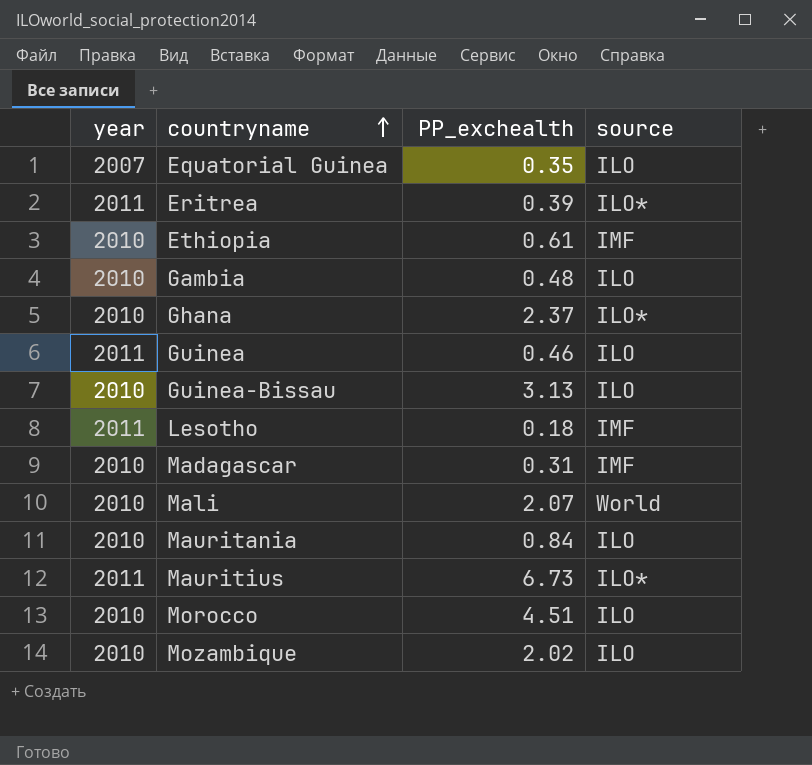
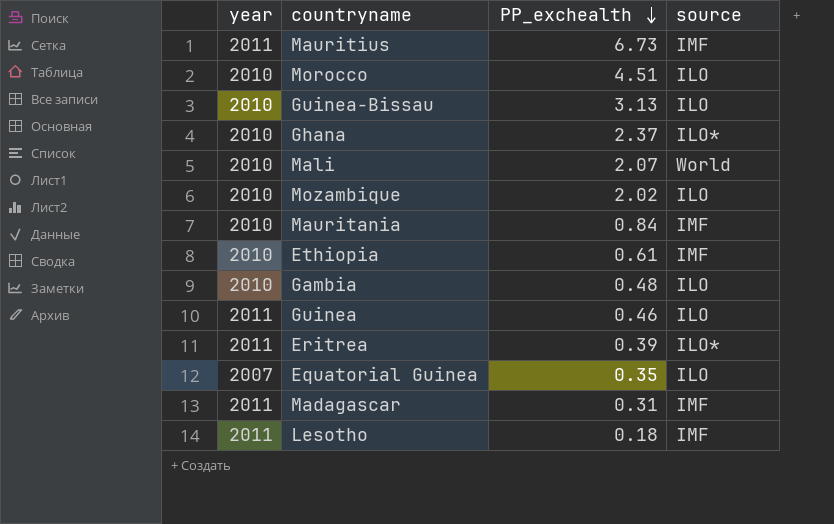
row order: countryname ascending -> PP_exchealth descending
Mauritius | source: ILO* -> IMF
Mauritania | source: ILO -> IMF
Madagascar | year: 2010 -> 2011

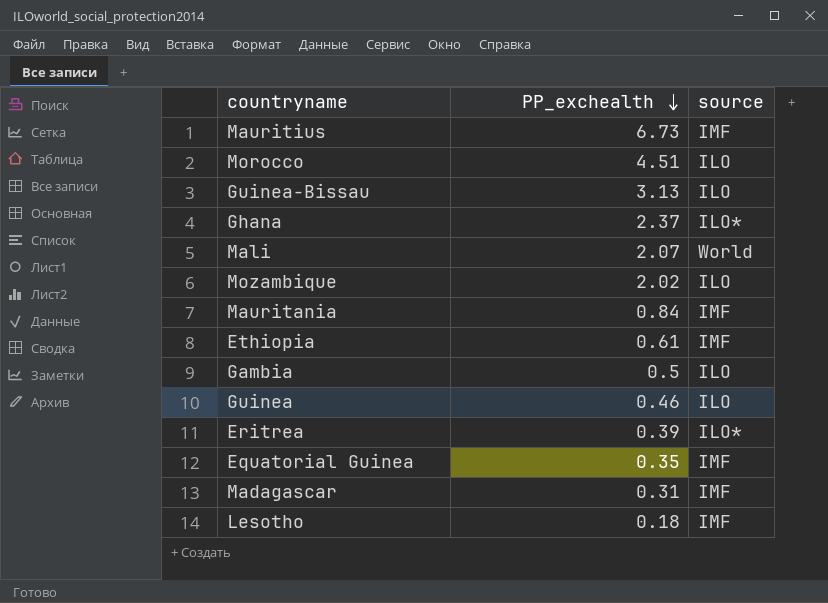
column year | position: 1 -> none
Gambia | PP_exchealth: 0.48 -> 0.5
Equatorial Guinea | source: ILO -> IMF

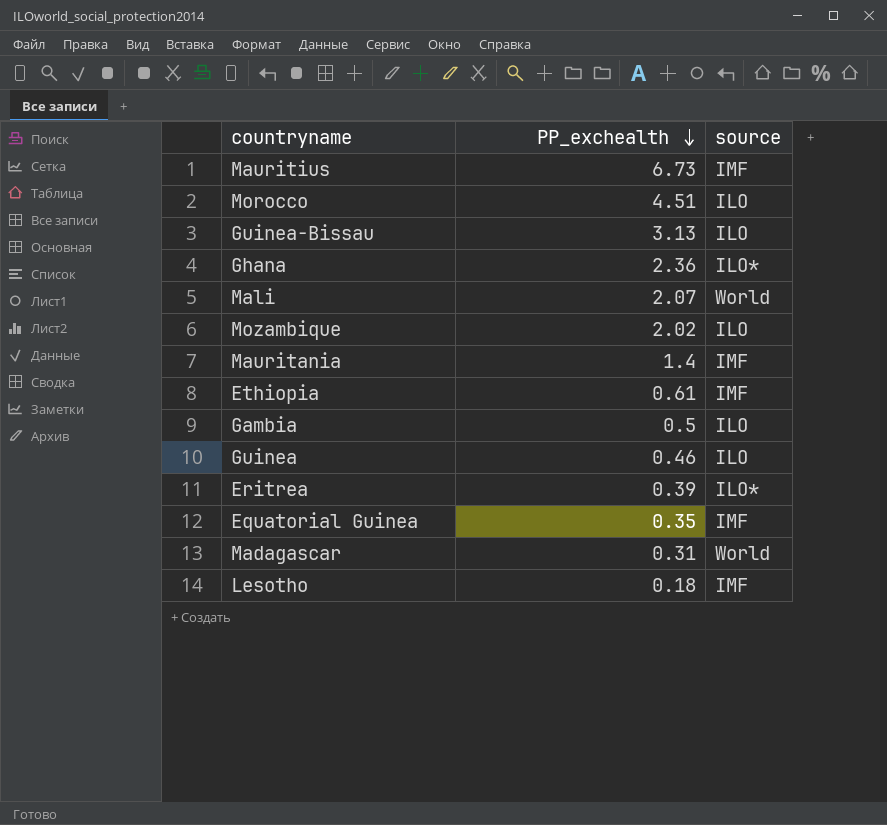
Ghana | PP_exchealth: 2.37 -> 2.36
Mauritania | PP_exchealth: 0.84 -> 1.4
Madagascar | source: IMF -> World

